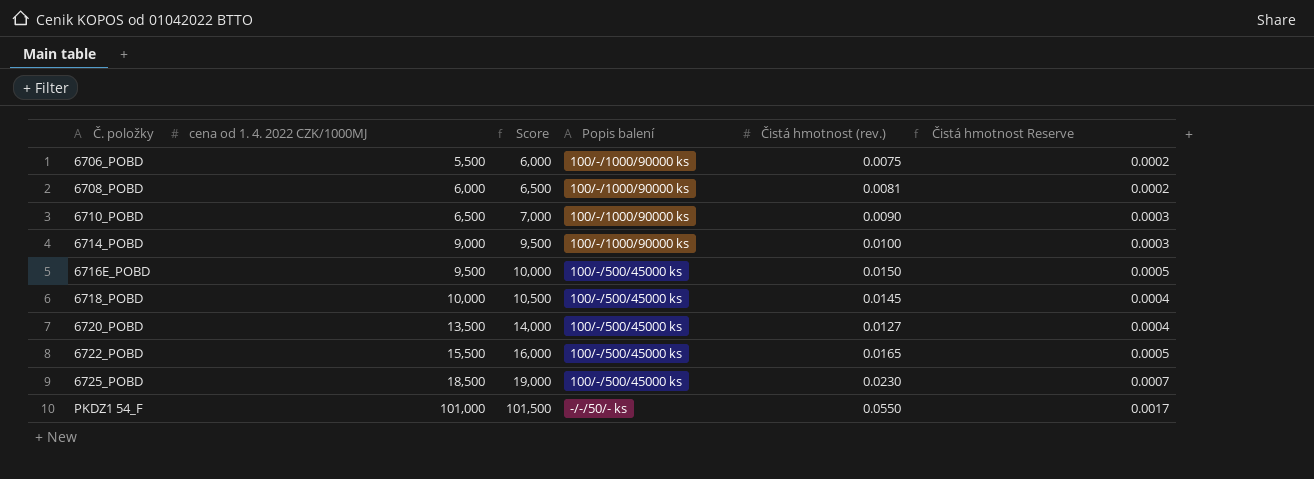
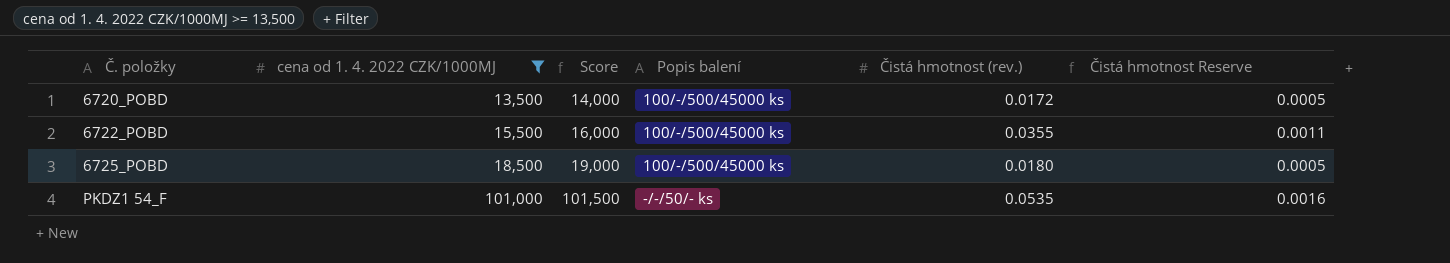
filter: none -> cena od 1. 4. 2022 CZK/1000MJ >= 13,500
6720_POBD | Čistá hmotnost (rev.): 0.0127 -> 0.0172
6720_POBD | Čistá hmotnost Reserve: 0.0004 -> 0.0005
6722_POBD | Čistá hmotnost (rev.): 0.0165 -> 0.0355
6722_POBD | Čistá hmotnost Reserve: 0.0005 -> 0.0011
6725_POBD | Čistá hmotnost (rev.): 0.0230 -> 0.0180
6725_POBD | Čistá hmotnost Reserve: 0.0007 -> 0.0005
PKDZ1 54_F | Čistá hmotnost (rev.): 0.0550 -> 0.0535
PKDZ1 54_F | Čistá hmotnost Reserve: 0.0017 -> 0.0016

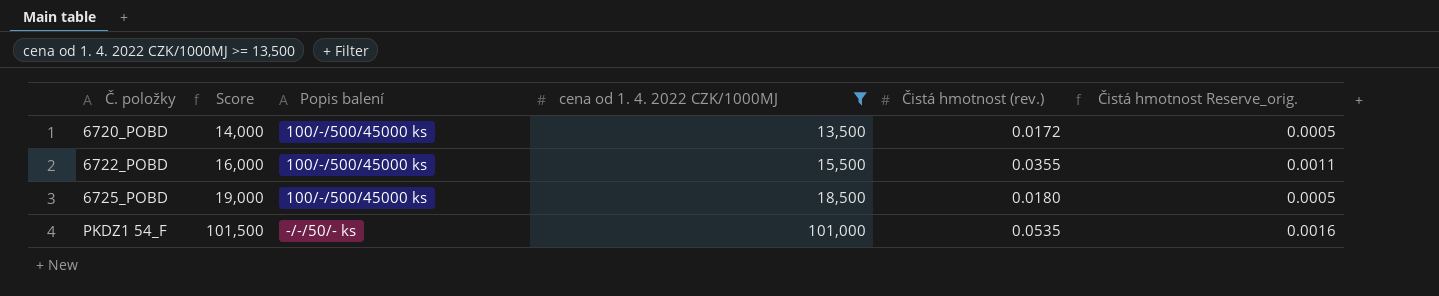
column cena od 1. 4. 2022 CZK/1000MJ | position: 2 -> 4
column name: Čistá hmotnost Reserve -> Čistá hmotnost Reserve_orig.

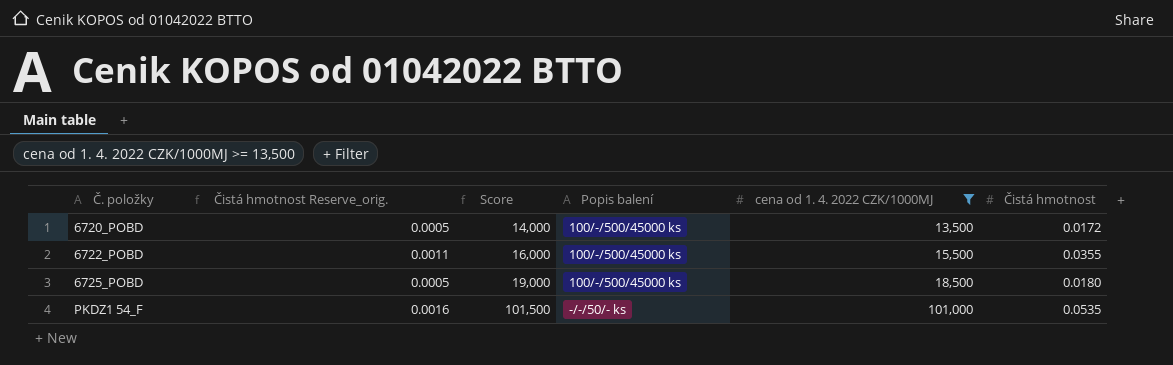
column Čistá hmotnost Reserve_orig. | position: 6 -> 2
column name: Čistá hmotnost (rev.) -> Čistá hmotnost

